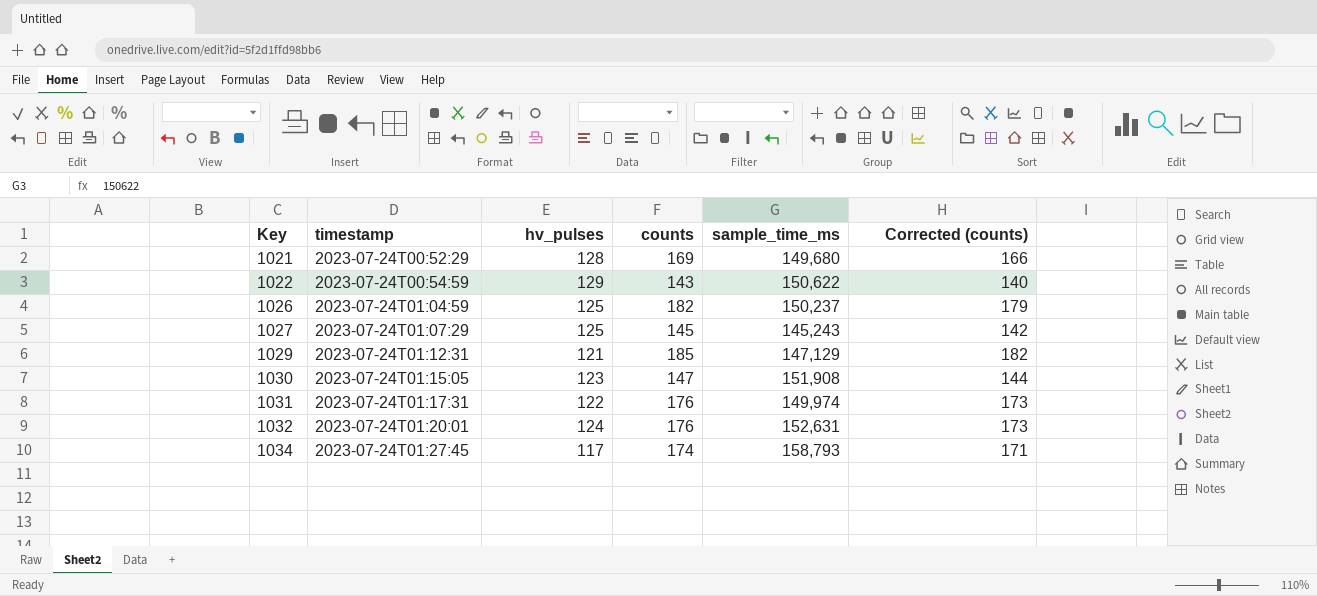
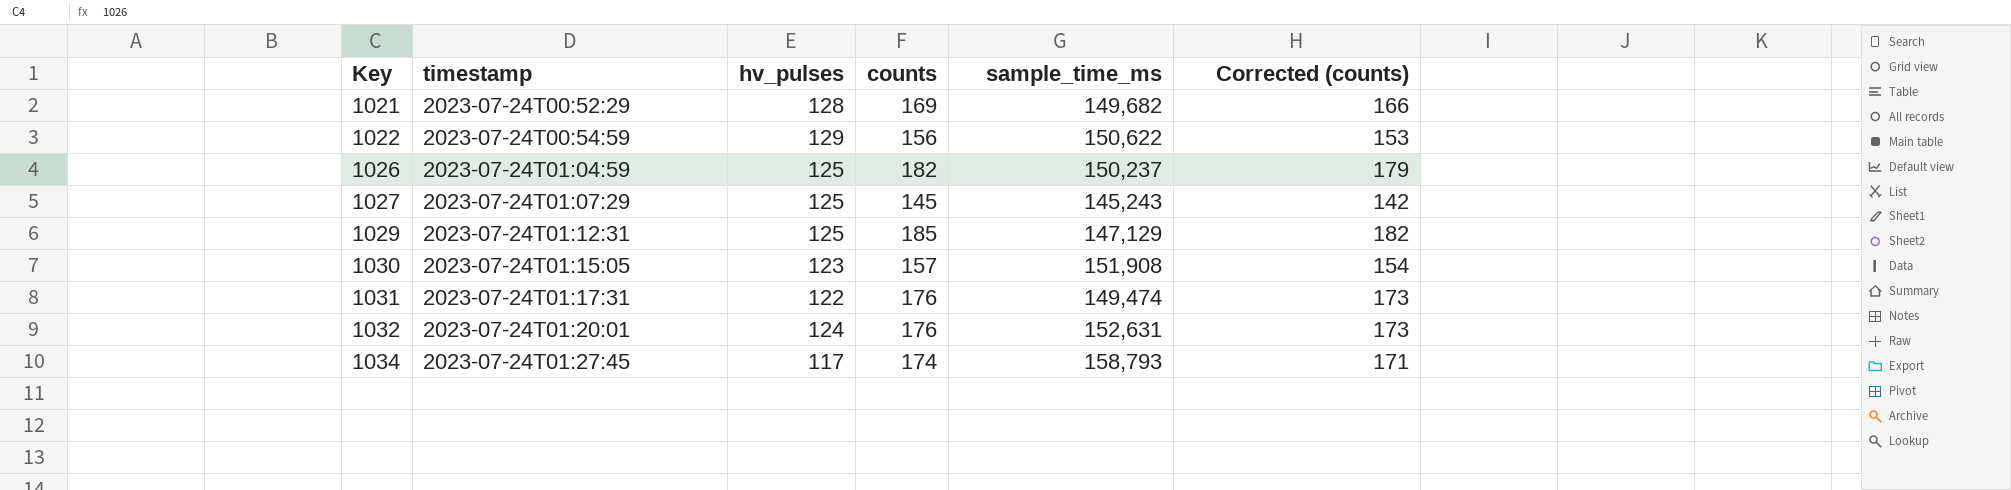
1021 | sample_time_ms: 149,680 -> 149,682
1022 | counts: 143 -> 156
1022 | Corrected (counts): 140 -> 153
1029 | hv_pulses: 121 -> 125
1030 | counts: 147 -> 157
1030 | Corrected (counts): 144 -> 154
1031 | sample_time_ms: 149,974 -> 149,474

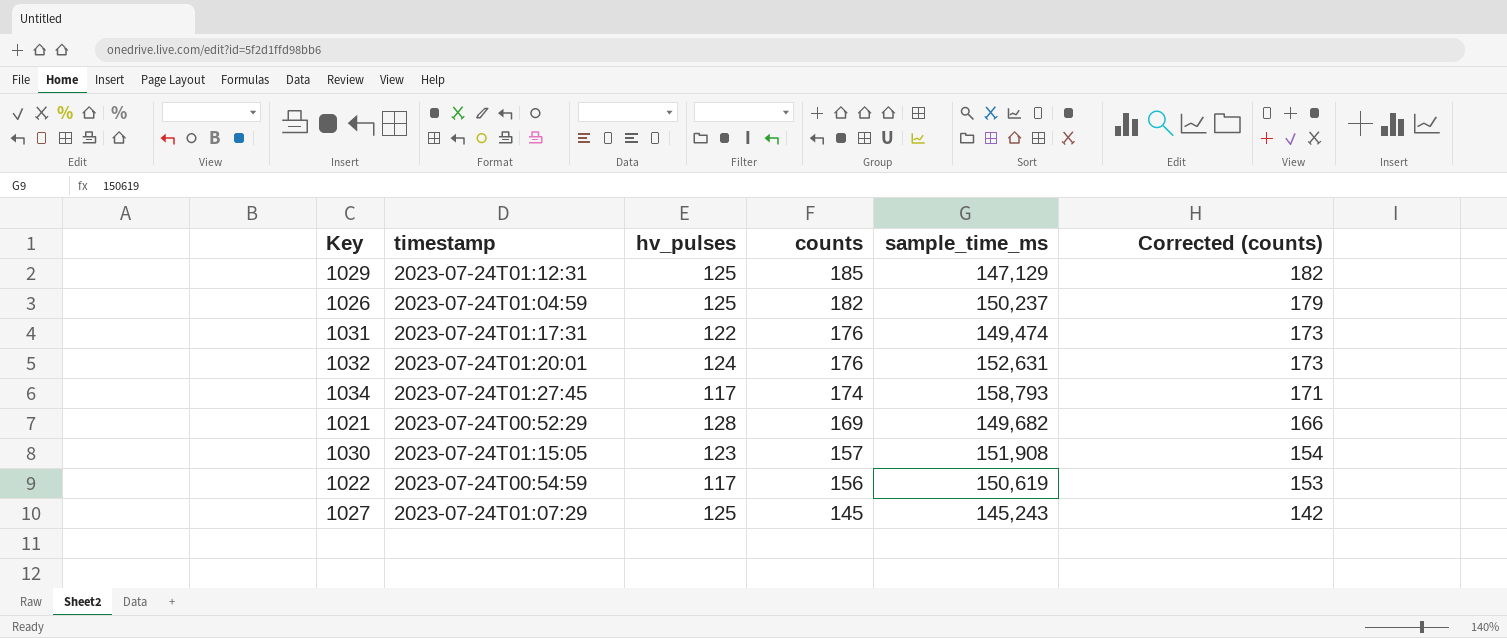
row order: Key ascending -> counts descending
1022 | hv_pulses: 129 -> 117
1022 | sample_time_ms: 150,622 -> 150,619

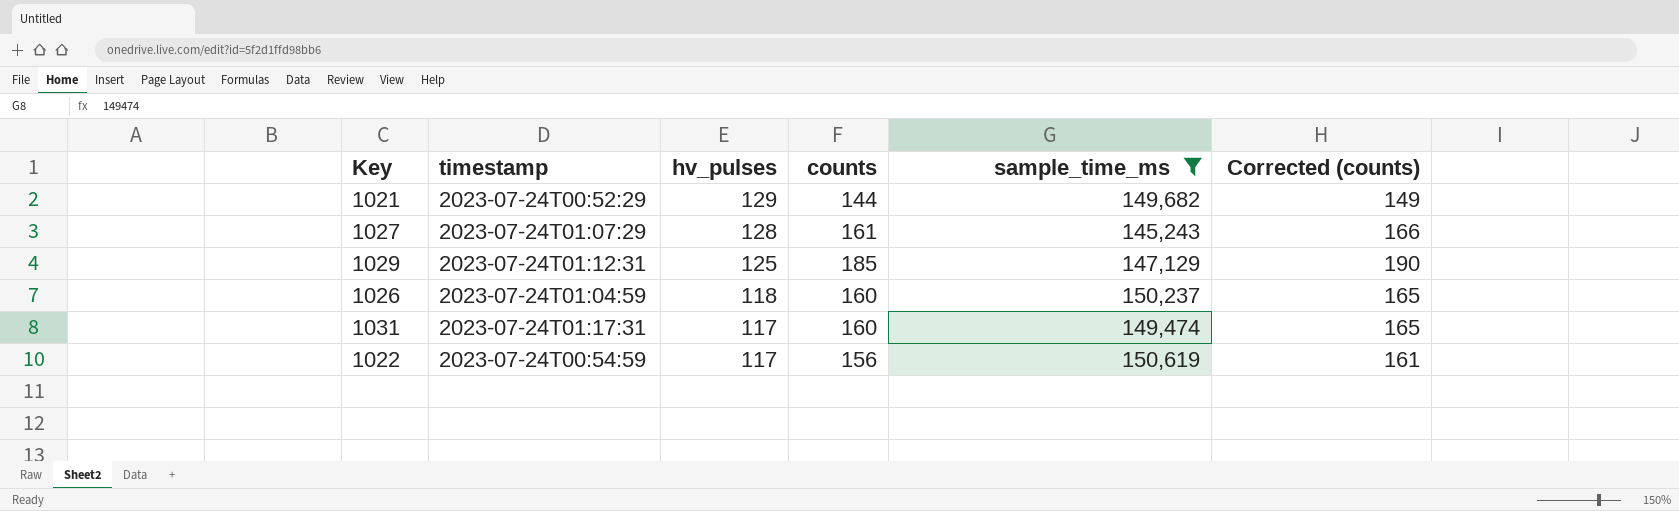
filter: none -> sample_time_ms <= 150,619
row order: counts descending -> hv_pulses descending
column Corrected (counts) | formula: [counts] - 3 -> [counts] + 5
1021 | hv_pulses: 128 -> 129
1021 | counts: 169 -> 144
1027 | hv_pulses: 125 -> 128
1027 | counts: 145 -> 161
1026 | hv_pulses: 125 -> 118
1026 | counts: 182 -> 160
1031 | hv_pulses: 122 -> 117
1031 | counts: 176 -> 160

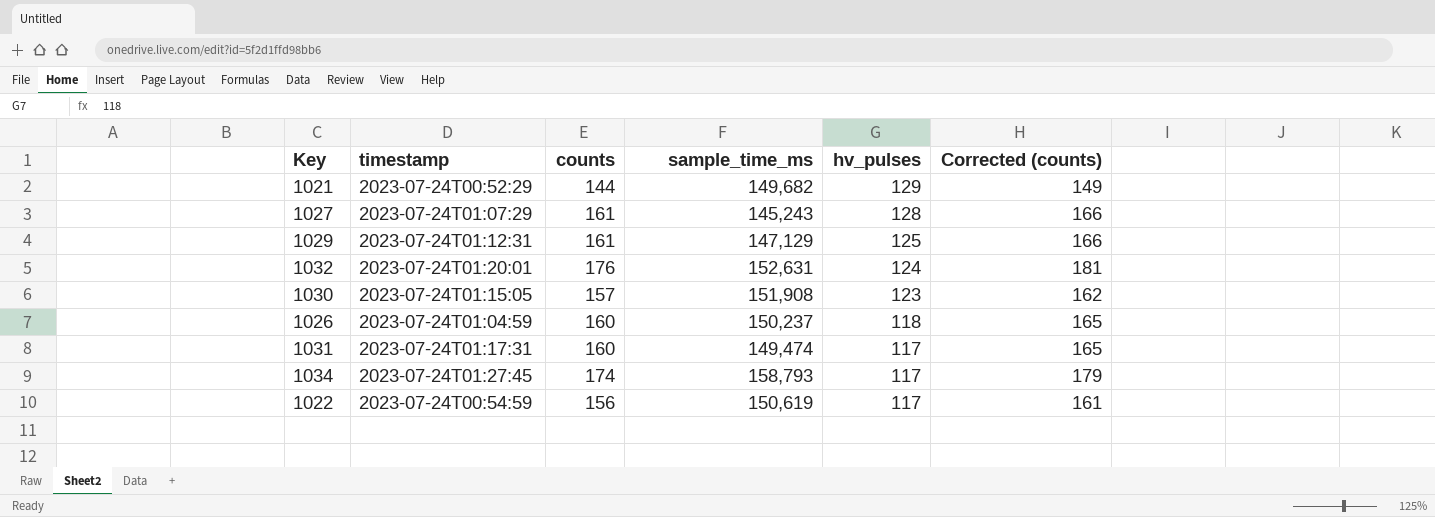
filter: sample_time_ms <= 150,619 -> none
column hv_pulses | position: 3 -> 5
1029 | counts: 185 -> 161
1029 | Corrected (counts): 190 -> 166

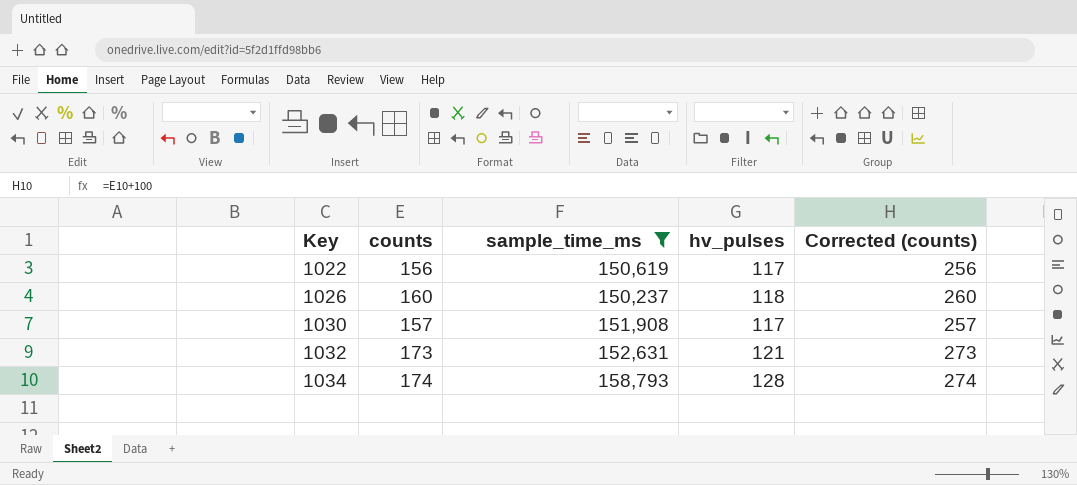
filter: none -> sample_time_ms >= 150,237
row order: hv_pulses descending -> Key ascending
column timestamp | position: 2 -> none
column Corrected (counts) | formula: [counts] + 5 -> [counts] + 100
1030 | hv_pulses: 123 -> 117
1032 | counts: 176 -> 173
1032 | hv_pulses: 124 -> 121
1034 | hv_pulses: 117 -> 128

